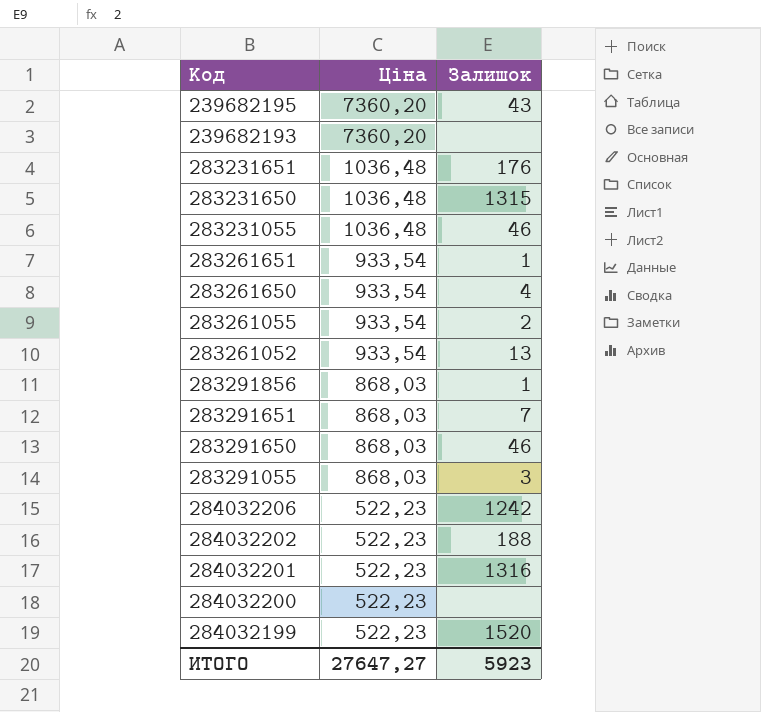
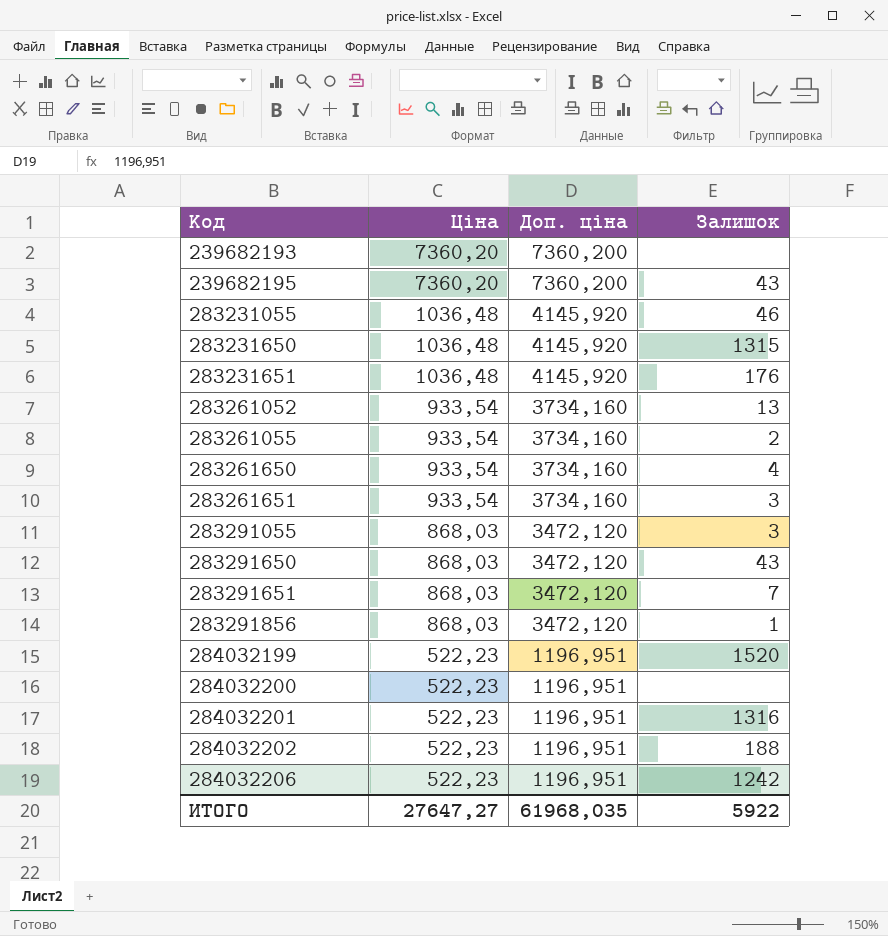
row order: Ціна descending -> Код ascending
column Доп. ціна | position: none -> 3
283261651 | Залишок: 1 -> 3
283291650 | Залишок: 46 -> 43
ИТОГО | Залишок: 5923 -> 5922

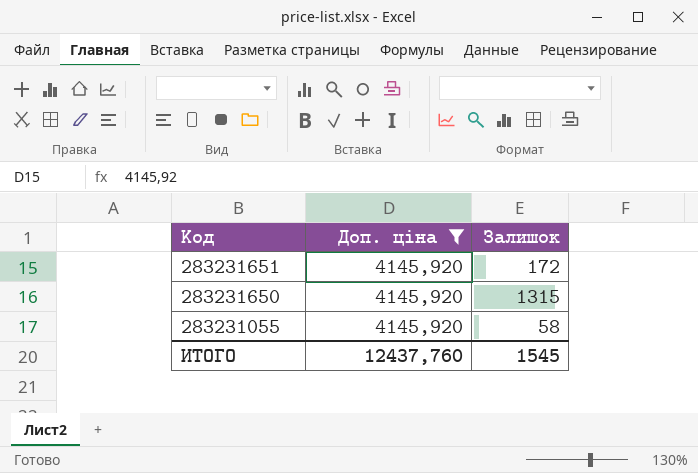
filter: none -> Доп. ціна = 4145,920
row order: Код ascending -> Код descending
column Ціна | position: 2 -> none
283231651 | Залишок: 176 -> 172
283231055 | Залишок: 46 -> 58
ИТОГО | Доп. ціна: 61968,035 -> 12437,760
ИТОГО | Залишок: 5922 -> 1545

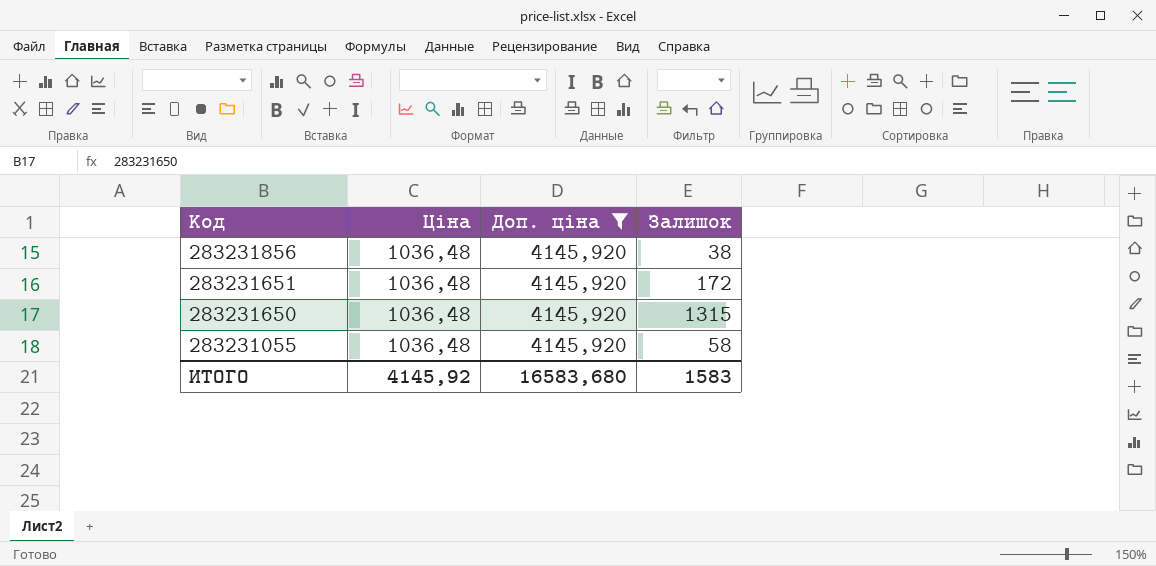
column Ціна | position: none -> 2
row 283231856: none -> 1036,48 | 4145,920 | 38
ИТОГО | Доп. ціна: 12437,760 -> 16583,680
ИТОГО | Залишок: 1545 -> 1583

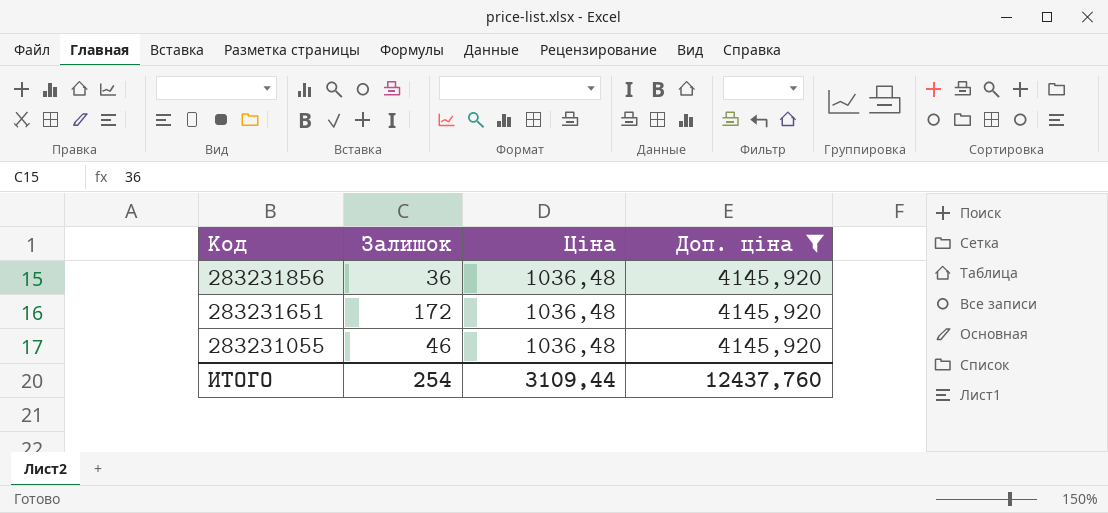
column Залишок | position: 4 -> 2
row 283231650: 1036,48 | 4145,920 | 1315 -> none
283231856 | Залишок: 38 -> 36
283231055 | Залишок: 58 -> 46
ИТОГО | Залишок: 1583 -> 254
ИТОГО | Ціна: 4145,92 -> 3109,44
ИТОГО | Доп. ціна: 16583,680 -> 12437,760

